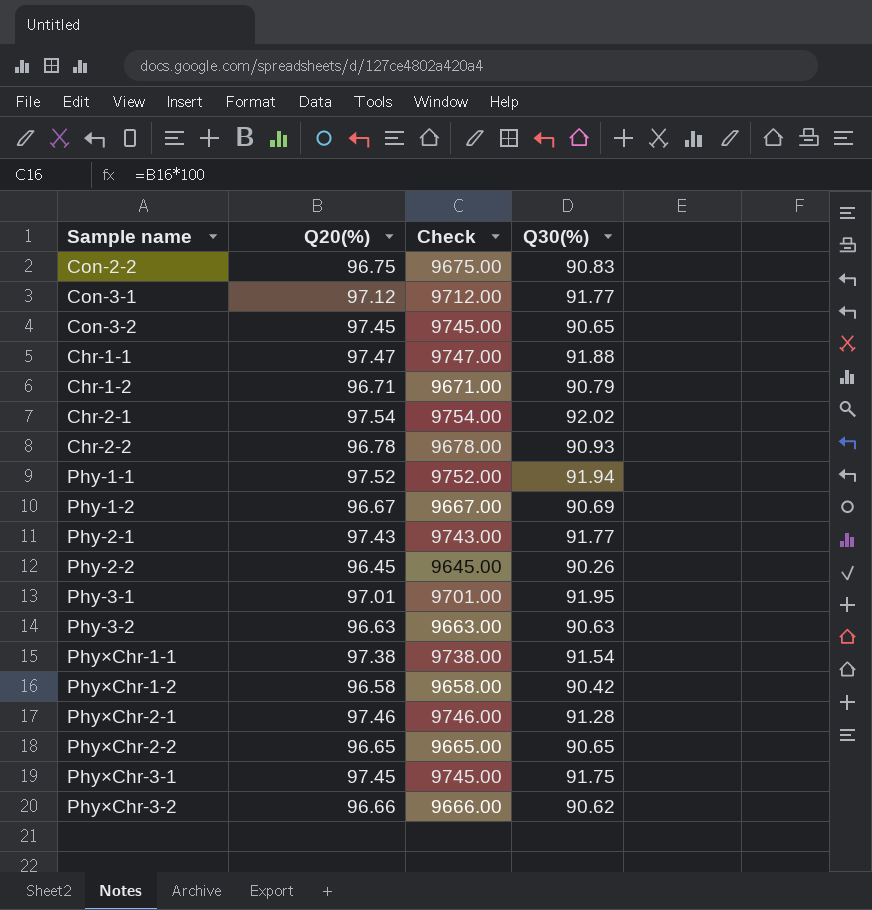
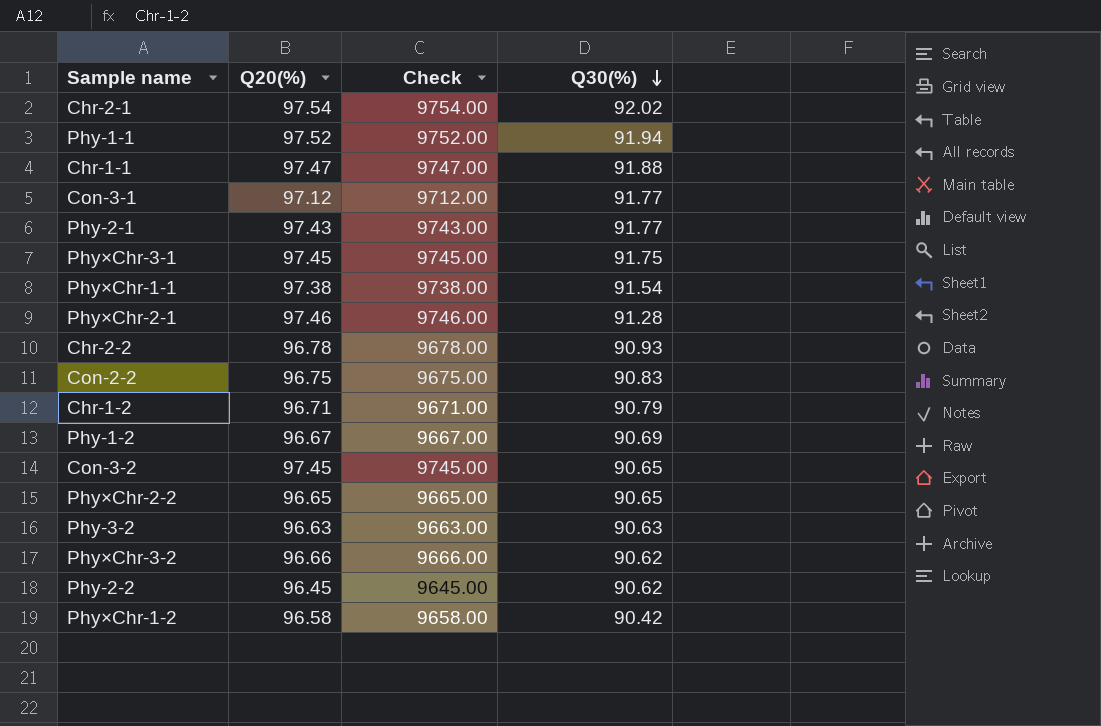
row order: none -> Q30(%) descending
row Phy-3-1: 97.01 | 9701.00 | 91.95 -> none
Phy-2-2 | Q30(%): 90.26 -> 90.62

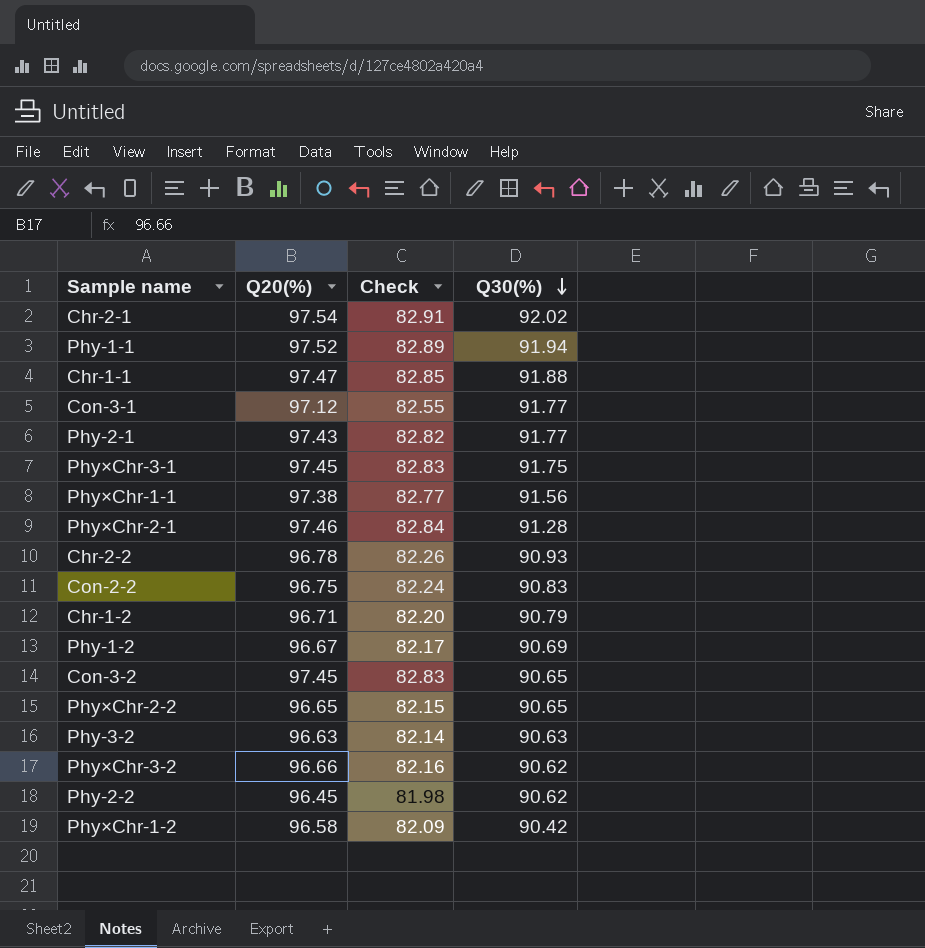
column Check | formula: [Q20(%)] * 100 -> [Q20(%)] * 0.85
Phy×Chr-1-1 | Q30(%): 91.54 -> 91.56

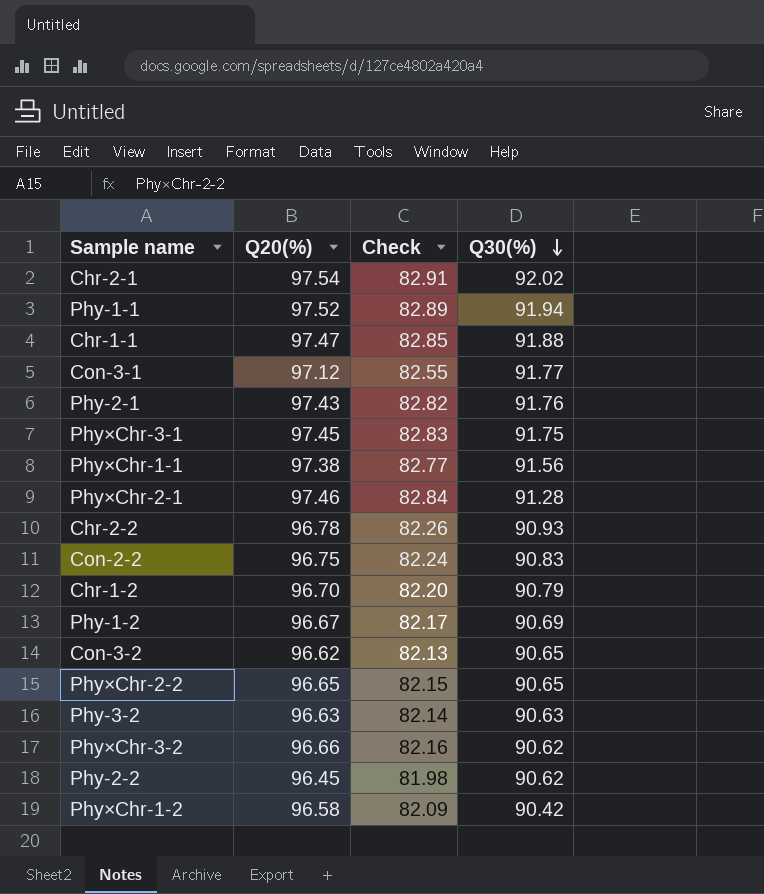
Phy-2-1 | Q30(%): 91.77 -> 91.76
Chr-1-2 | Q20(%): 96.71 -> 96.70
Con-3-2 | Q20(%): 97.45 -> 96.62
Con-3-2 | Check: 82.83 -> 82.13

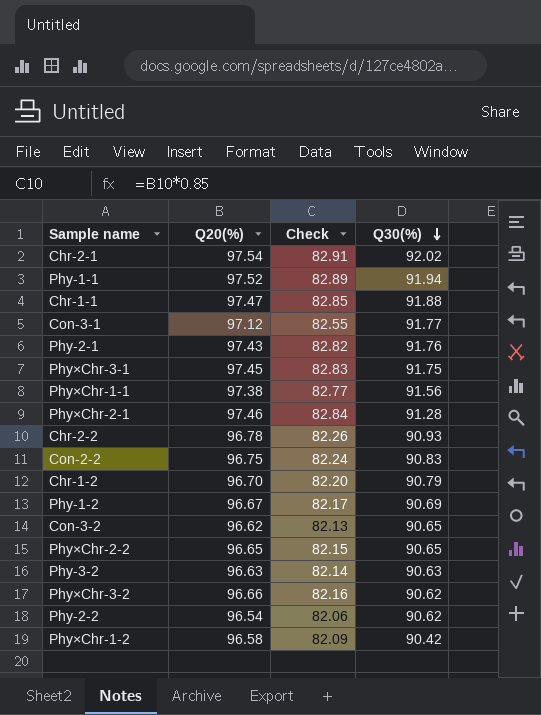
Phy-2-2 | Q20(%): 96.45 -> 96.54
Phy-2-2 | Check: 81.98 -> 82.06

